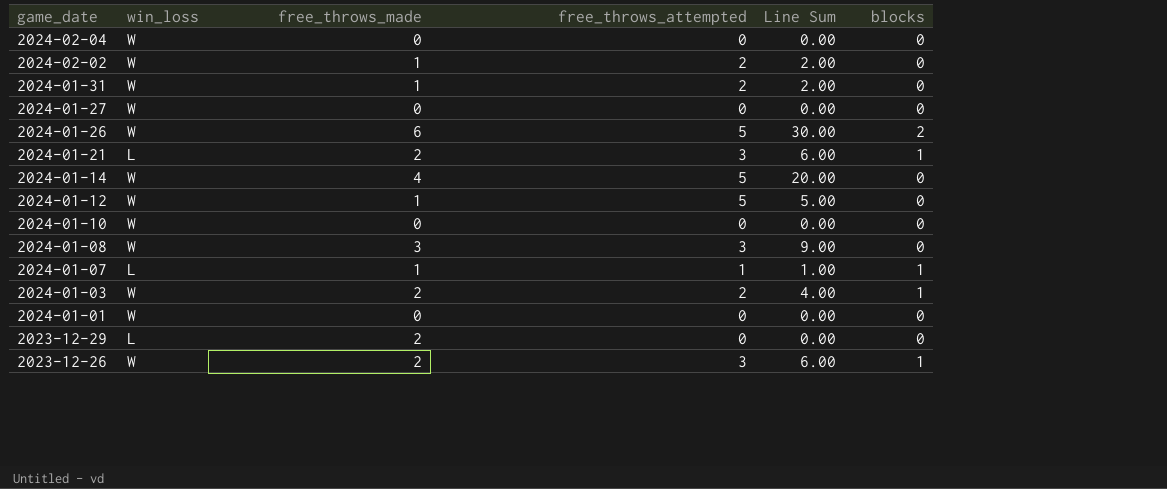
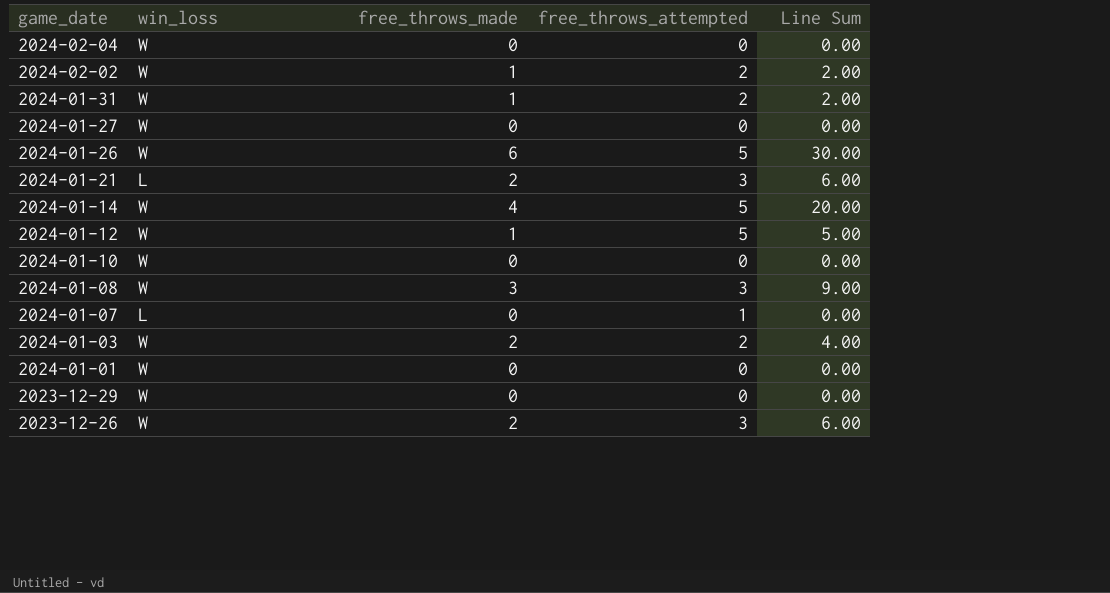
column blocks | position: 6 -> none
2024-01-07 | free_throws_made: 1 -> 0
2024-01-07 | Line Sum: 1.00 -> 0.00
2023-12-29 | win_loss: L -> W
2023-12-29 | free_throws_made: 2 -> 0

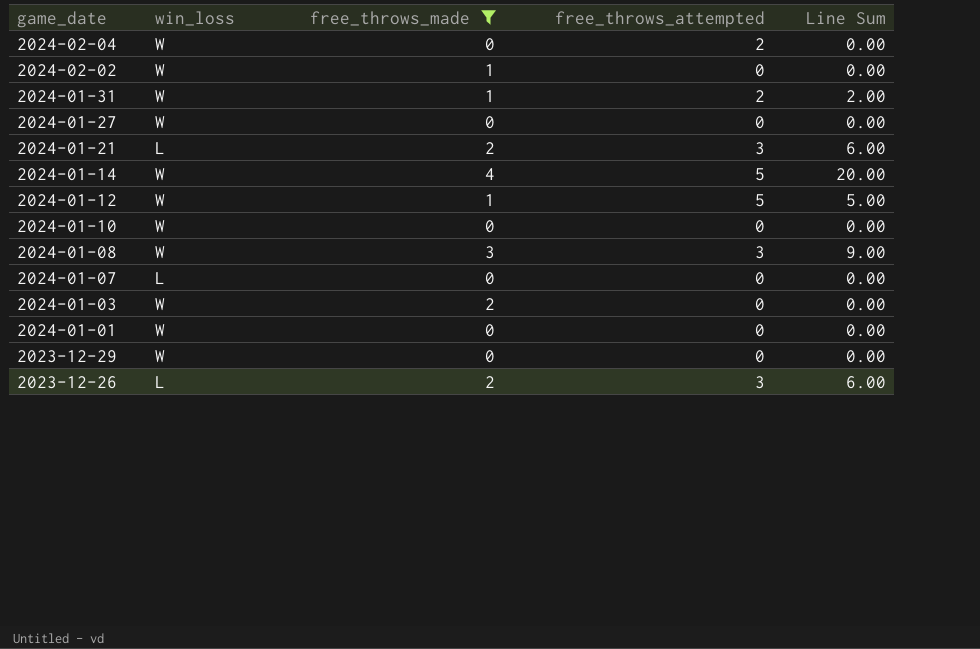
filter: none -> free_throws_made != 6
2024-02-04 | free_throws_attempted: 0 -> 2
2024-02-02 | free_throws_attempted: 2 -> 0
2024-02-02 | Line Sum: 2.00 -> 0.00
2024-01-07 | free_throws_attempted: 1 -> 0
2024-01-03 | free_throws_attempted: 2 -> 0
2024-01-03 | Line Sum: 4.00 -> 0.00
2023-12-26 | win_loss: W -> L

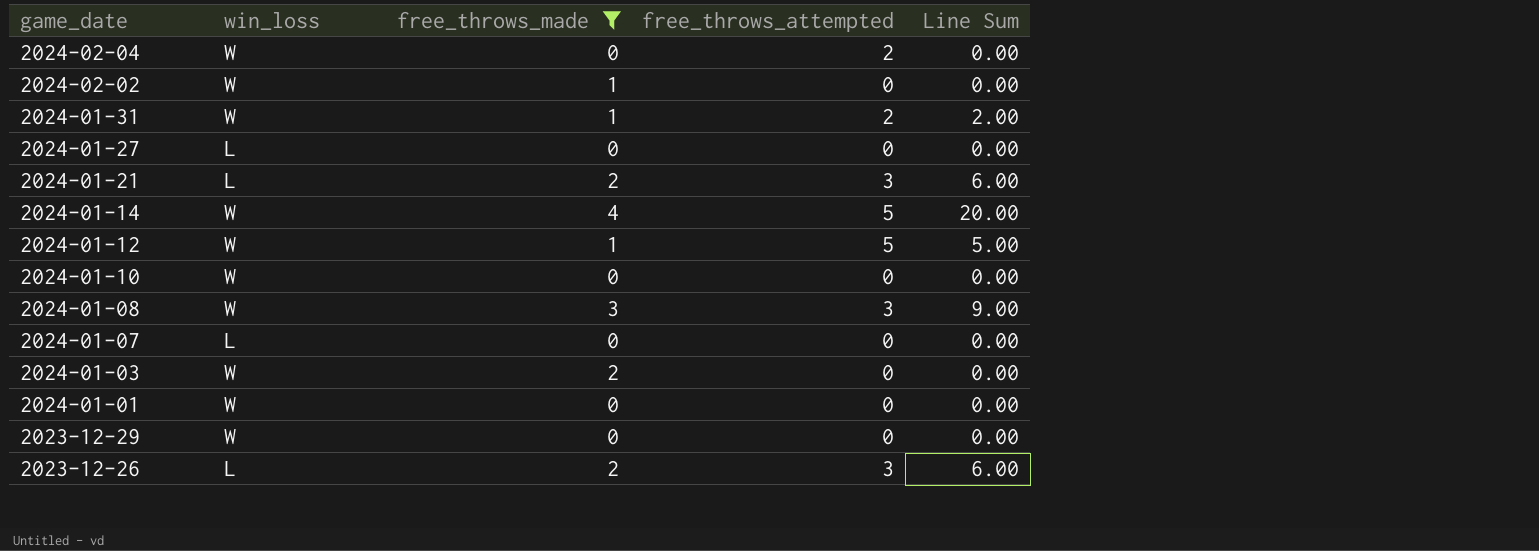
2024-01-27 | win_loss: W -> L

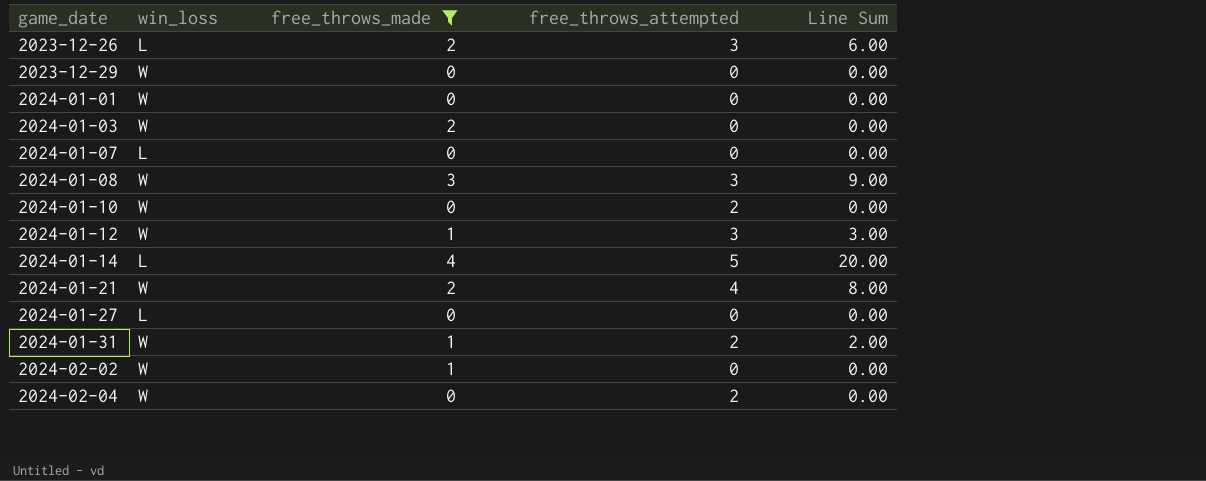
row order: game_date descending -> game_date ascending
2024-01-10 | free_throws_attempted: 0 -> 2
2024-01-12 | free_throws_attempted: 5 -> 3
2024-01-12 | Line Sum: 5.00 -> 3.00
2024-01-14 | win_loss: W -> L
2024-01-21 | win_loss: L -> W
2024-01-21 | free_throws_attempted: 3 -> 4
2024-01-21 | Line Sum: 6.00 -> 8.00

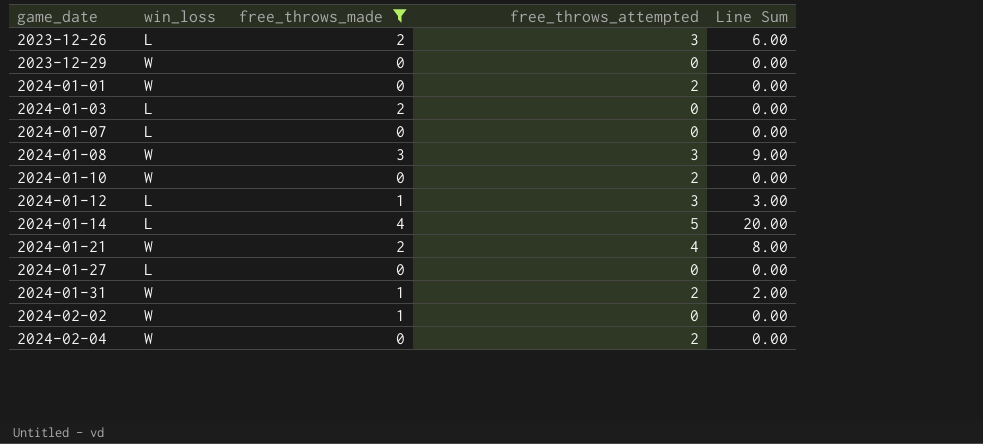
2024-01-01 | free_throws_attempted: 0 -> 2
2024-01-03 | win_loss: W -> L
2024-01-12 | win_loss: W -> L

